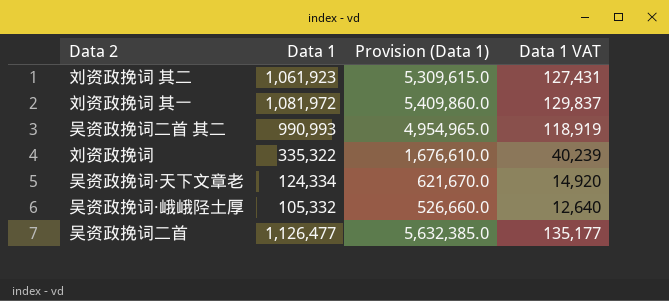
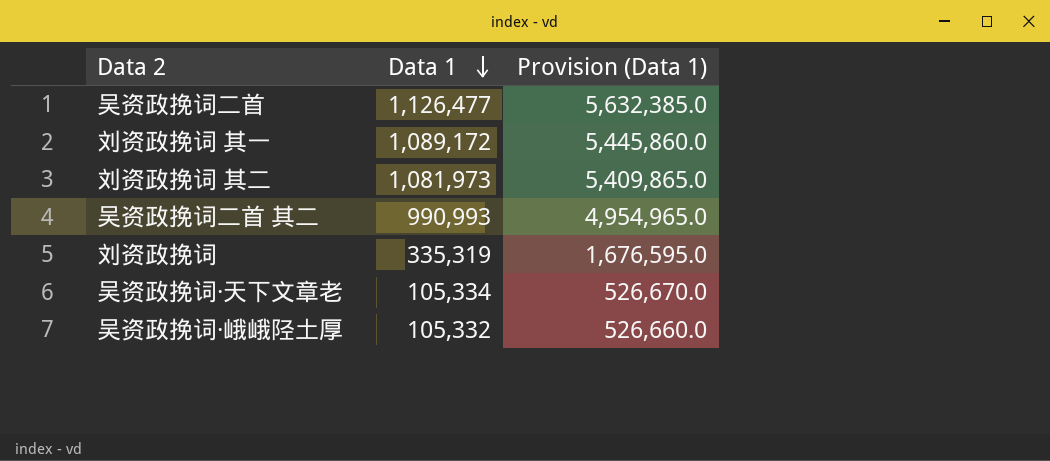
row order: none -> Data 1 descending
column Data 1 VAT | formula: [Data 1] * 0.12 -> none
刘资政挽词 其一 | Data 1: 1,081,972 -> 1,089,172
刘资政挽词 其一 | Provision (Data 1): 5,409,860.0 -> 5,445,860.0
刘资政挽词 其二 | Data 1: 1,061,923 -> 1,081,973
刘资政挽词 其二 | Provision (Data 1): 5,309,615.0 -> 5,409,865.0
刘资政挽词 | Data 1: 335,322 -> 335,319
刘资政挽词 | Provision (Data 1): 1,676,610.0 -> 1,676,595.0
吴资政挽词·天下文章老 | Data 1: 124,334 -> 105,334
吴资政挽词·天下文章老 | Provision (Data 1): 621,670.0 -> 526,670.0

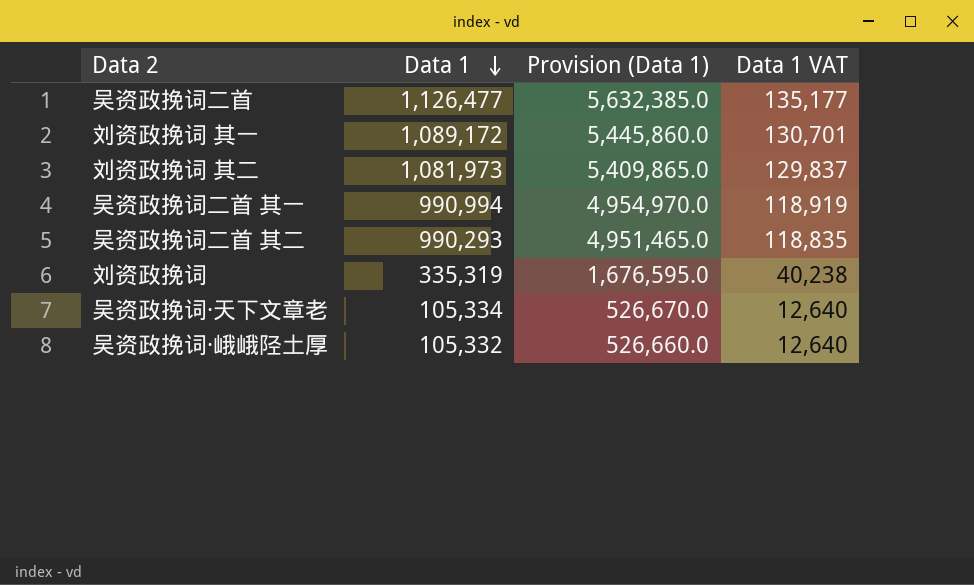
column Data 1 VAT | formula: none -> [Data 1] * 0.12
row 吴资政挽词二首 其一: none -> 990,994 | 4,954,970.0 | 118,919
吴资政挽词二首 其二 | Data 1: 990,993 -> 990,293
吴资政挽词二首 其二 | Provision (Data 1): 4,954,965.0 -> 4,951,465.0

